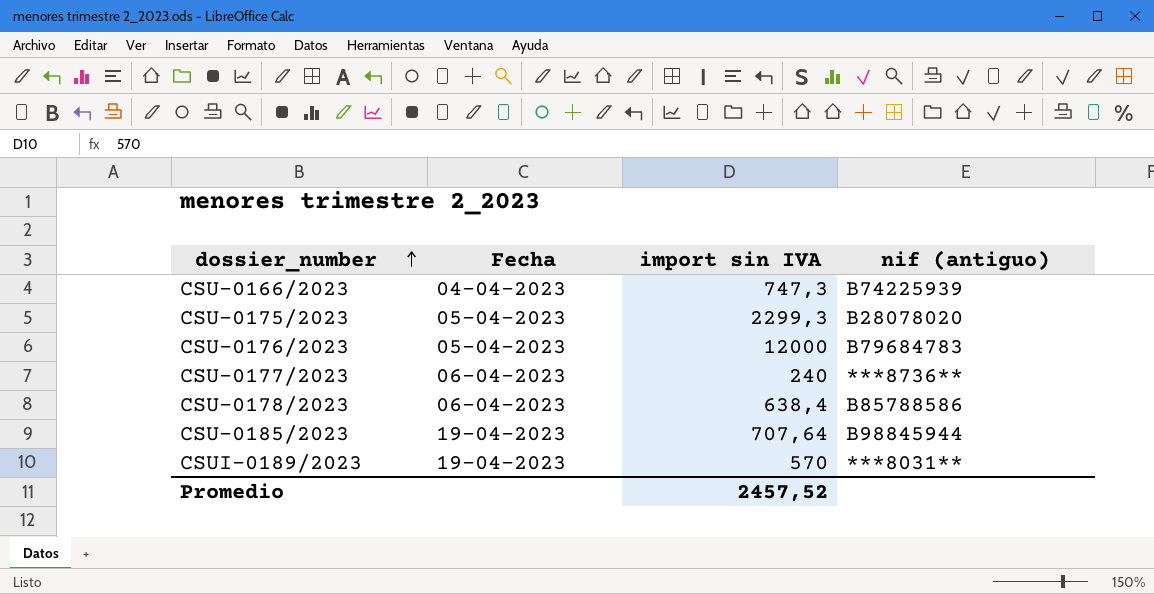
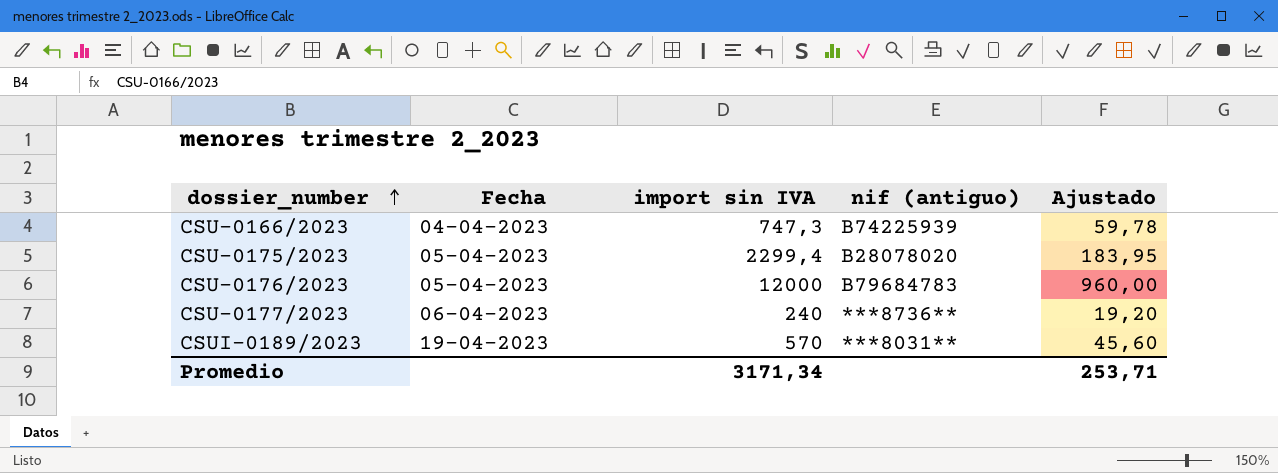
column Ajustado | formula: none -> [import sin IVA] * 0,08
row CSU-0178/2023: 06-04-2023 | 638,4 | B85788586 -> none
row CSU-0185/2023: 19-04-2023 | 707,64 | B98845944 -> none
CSU-0175/2023 | import sin IVA: 2299,3 -> 2299,4
Promedio | import sin IVA: 2457,52 -> 3171,34

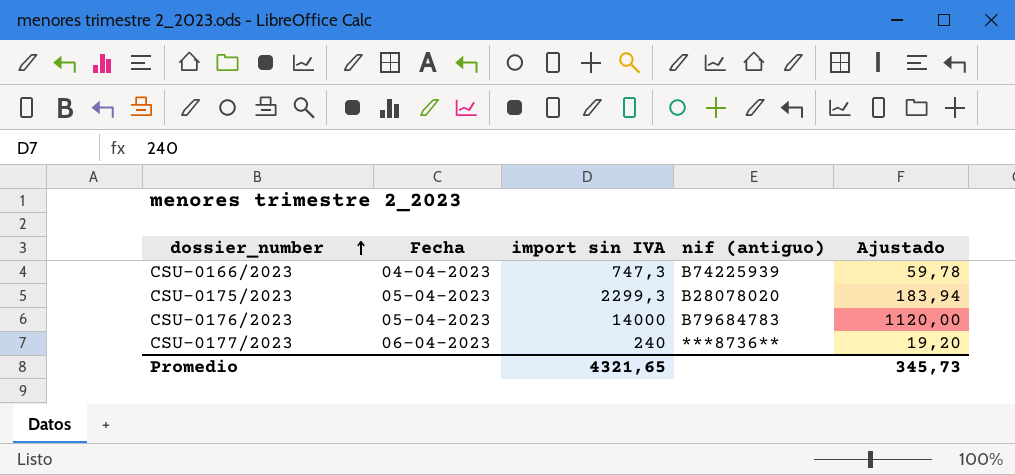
row CSUI-0189/2023: 19-04-2023 | 570 | ***8031** | 45,60 -> none
CSU-0175/2023 | import sin IVA: 2299,4 -> 2299,3
CSU-0175/2023 | Ajustado: 183,95 -> 183,94
CSU-0176/2023 | import sin IVA: 12000 -> 14000
CSU-0176/2023 | Ajustado: 960,00 -> 1120,00
Promedio | import sin IVA: 3171,34 -> 4321,65
Promedio | Ajustado: 253,71 -> 345,73

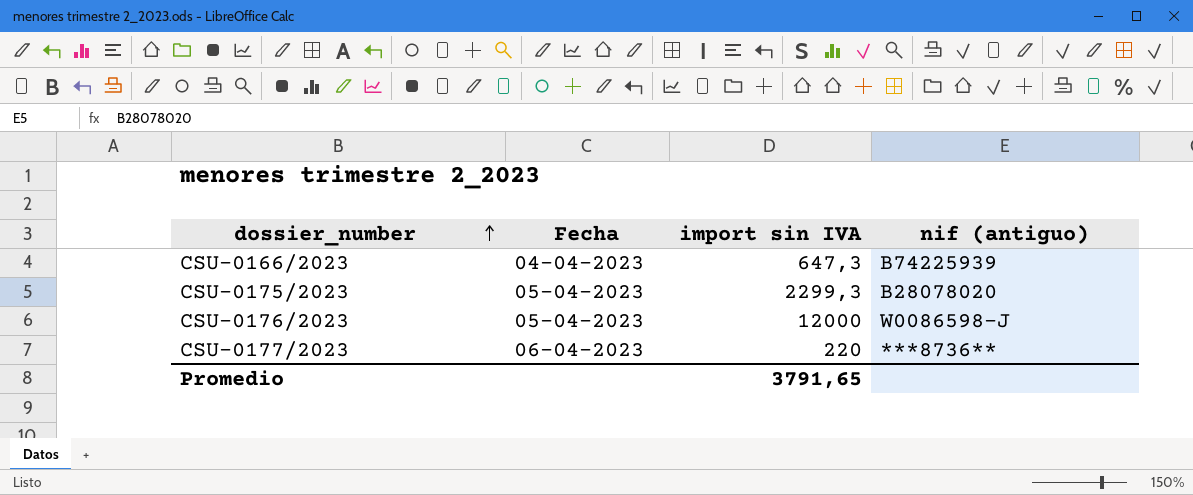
column Ajustado | formula: [import sin IVA] * 0,08 -> none
CSU-0166/2023 | import sin IVA: 747,3 -> 647,3
CSU-0176/2023 | import sin IVA: 14000 -> 12000
CSU-0176/2023 | nif (antiguo): B79684783 -> W0086598-J
CSU-0177/2023 | import sin IVA: 240 -> 220
Promedio | import sin IVA: 4321,65 -> 3791,65

